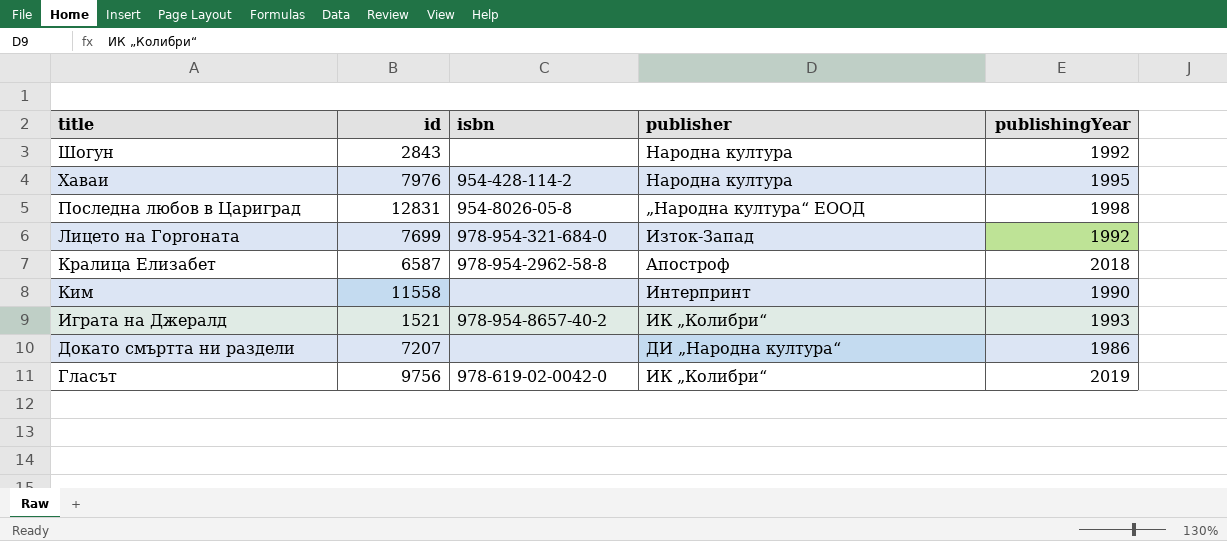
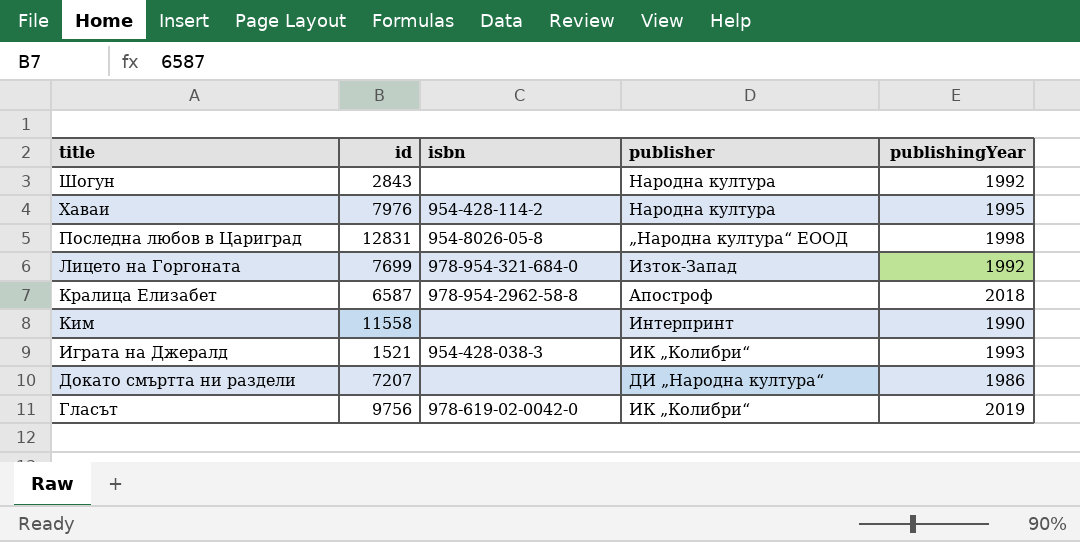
Играта на Джералд | isbn: 978-954-8657-40-2 -> 954-428-038-3

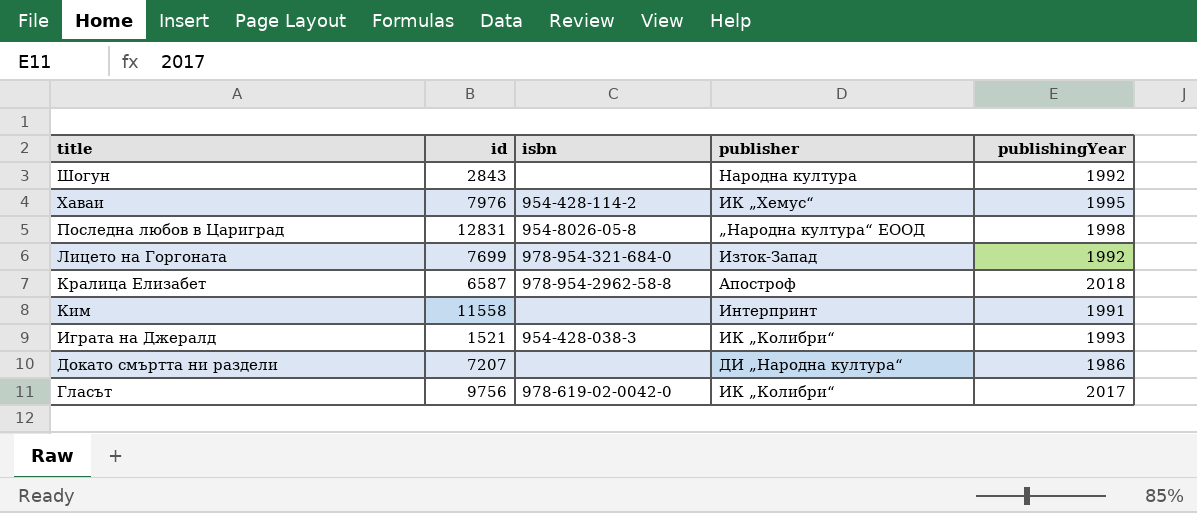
Хаваи | publisher: Народна култура -> ИК „Хемус“
Ким | publishingYear: 1990 -> 1991
Гласът | publishingYear: 2019 -> 2017

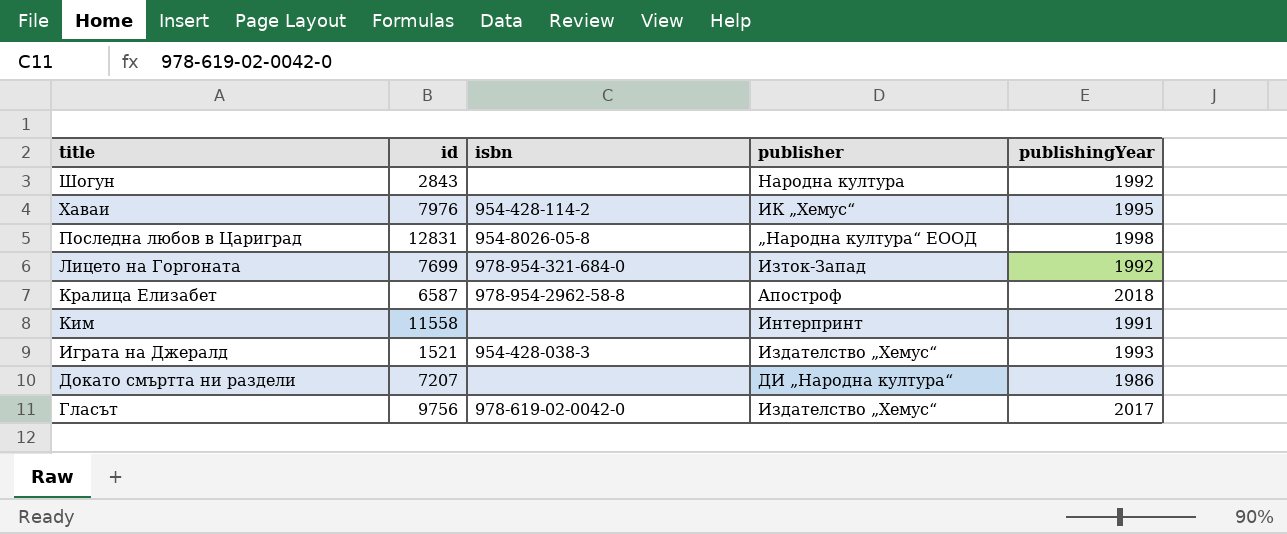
Играта на Джералд | publisher: ИК „Колибри“ -> Издателство „Хемус“
Гласът | publisher: ИК „Колибри“ -> Издателство „Хемус“

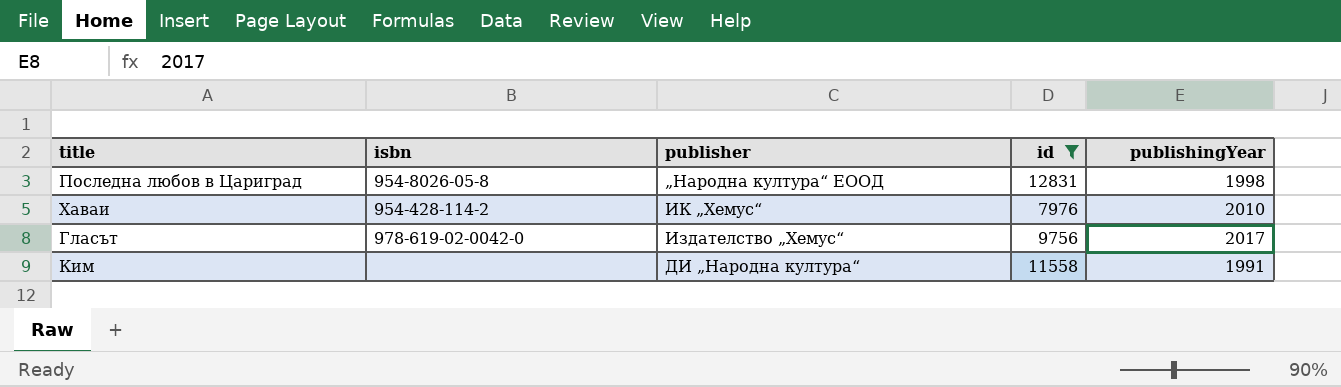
filter: none -> id >= 7976
row order: title descending -> publisher descending
column id | position: 2 -> 4
Хаваи | publishingYear: 1995 -> 2010
Ким | publisher: Интерпринт -> ДИ „Народна култура“

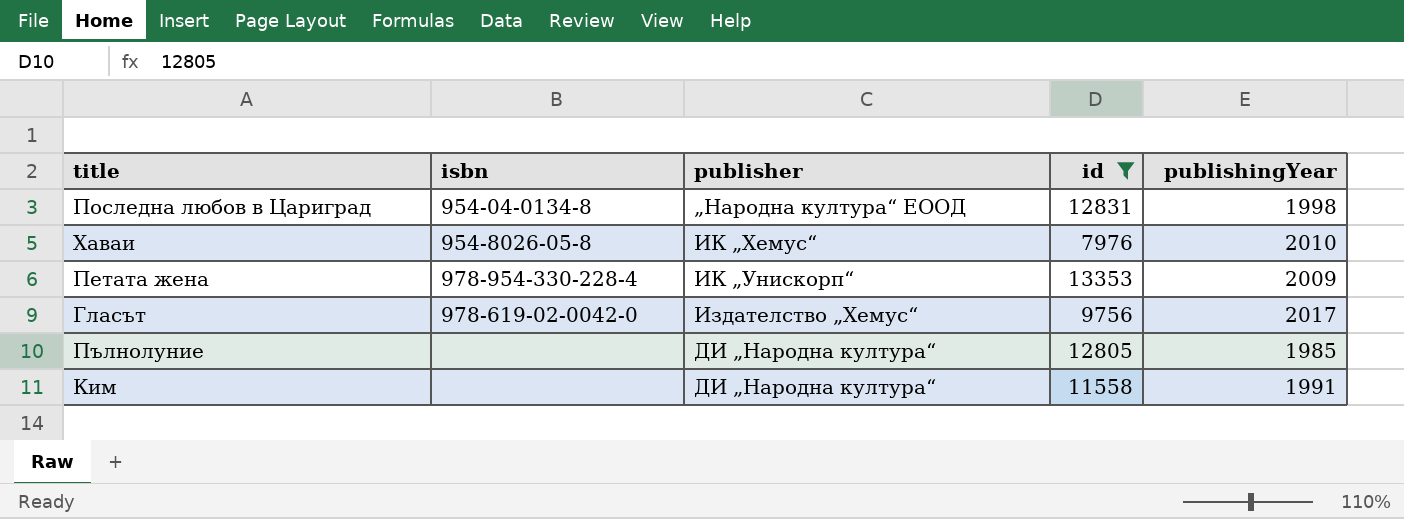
Последна любов в Цариград | isbn: 954-8026-05-8 -> 954-04-0134-8
Хаваи | isbn: 954-428-114-2 -> 954-8026-05-8
row Петата жена: none -> 978-954-330-228-4 | ИК „Унискорп“ | 13353 | 2009
row Пълнолуние: none -> none | ДИ „Народна култура“ | 12805 | 1985

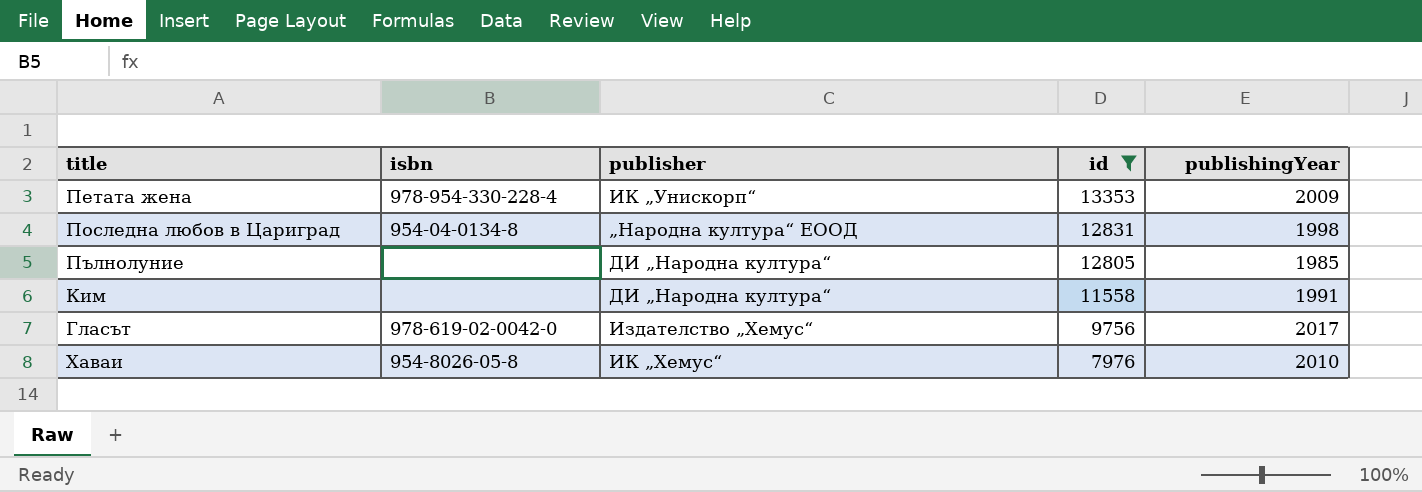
row order: publisher descending -> id descending

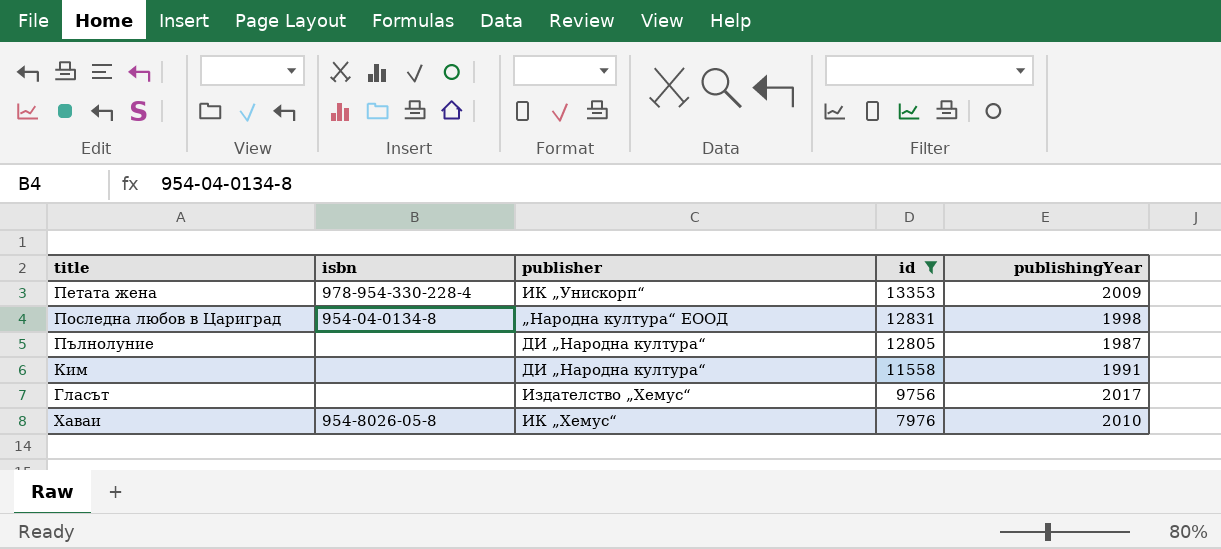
Пълнолуние | publishingYear: 1985 -> 1987
Гласът | isbn: 978-619-02-0042-0 -> none

